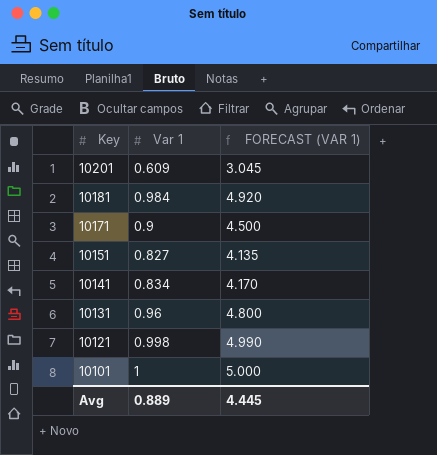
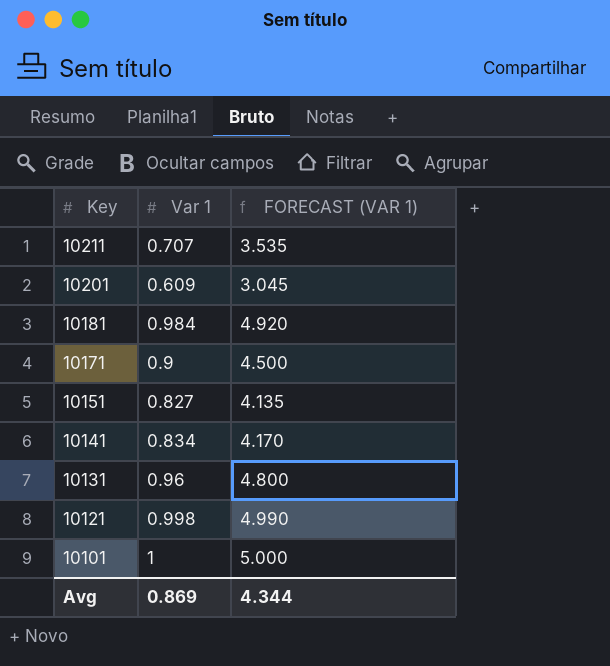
row 10211: none -> 0.707 | 3.535
Avg | Var 1: 0.889 -> 0.869
Avg | FORECAST (VAR 1): 4.445 -> 4.344

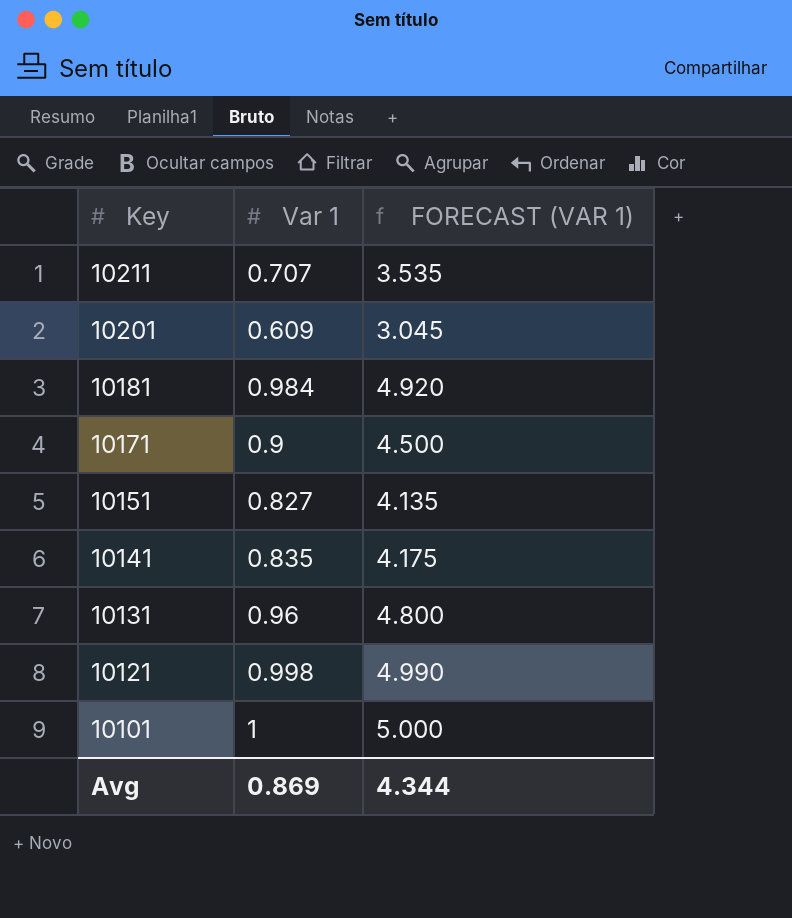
10141 | Var 1: 0.834 -> 0.835
10141 | FORECAST (VAR 1): 4.170 -> 4.175

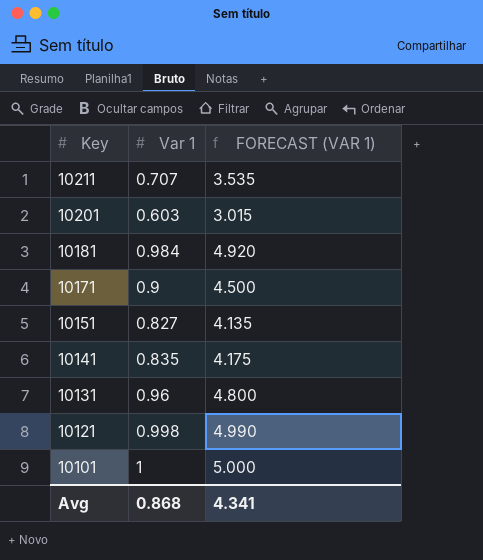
10201 | Var 1: 0.609 -> 0.603
10201 | FORECAST (VAR 1): 3.045 -> 3.015
Avg | Var 1: 0.869 -> 0.868
Avg | FORECAST (VAR 1): 4.344 -> 4.341

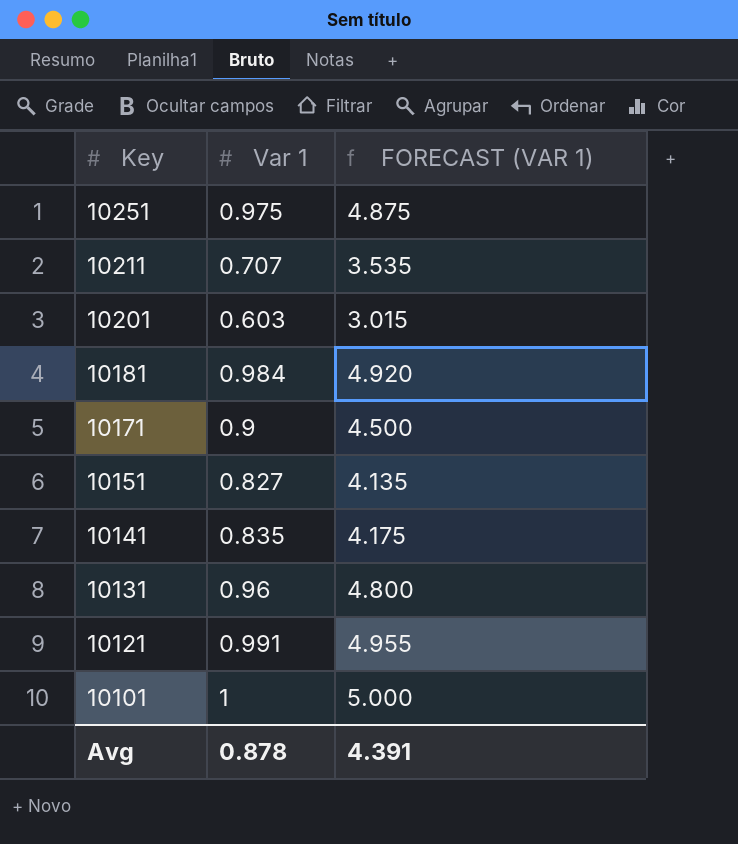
row 10251: none -> 0.975 | 4.875
10121 | Var 1: 0.998 -> 0.991
10121 | FORECAST (VAR 1): 4.990 -> 4.955
Avg | Var 1: 0.868 -> 0.878
Avg | FORECAST (VAR 1): 4.341 -> 4.391

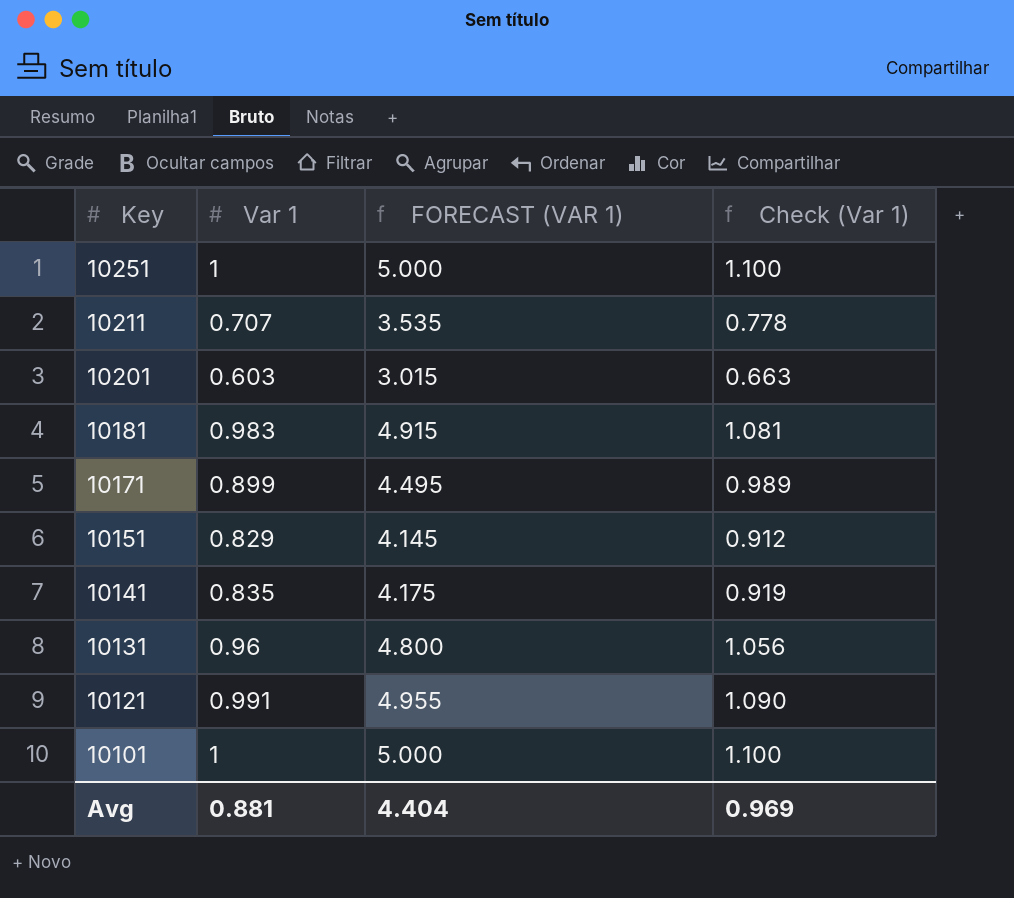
column Check (Var 1) | formula: none -> [Var 1] * 1.1
10251 | Var 1: 0.975 -> 1
10251 | FORECAST (VAR 1): 4.875 -> 5.000
10181 | Var 1: 0.984 -> 0.983
10181 | FORECAST (VAR 1): 4.920 -> 4.915
10171 | Var 1: 0.9 -> 0.899
10171 | FORECAST (VAR 1): 4.500 -> 4.495
10151 | Var 1: 0.827 -> 0.829
10151 | FORECAST (VAR 1): 4.135 -> 4.145
Avg | Var 1: 0.878 -> 0.881
Avg | FORECAST (VAR 1): 4.391 -> 4.404

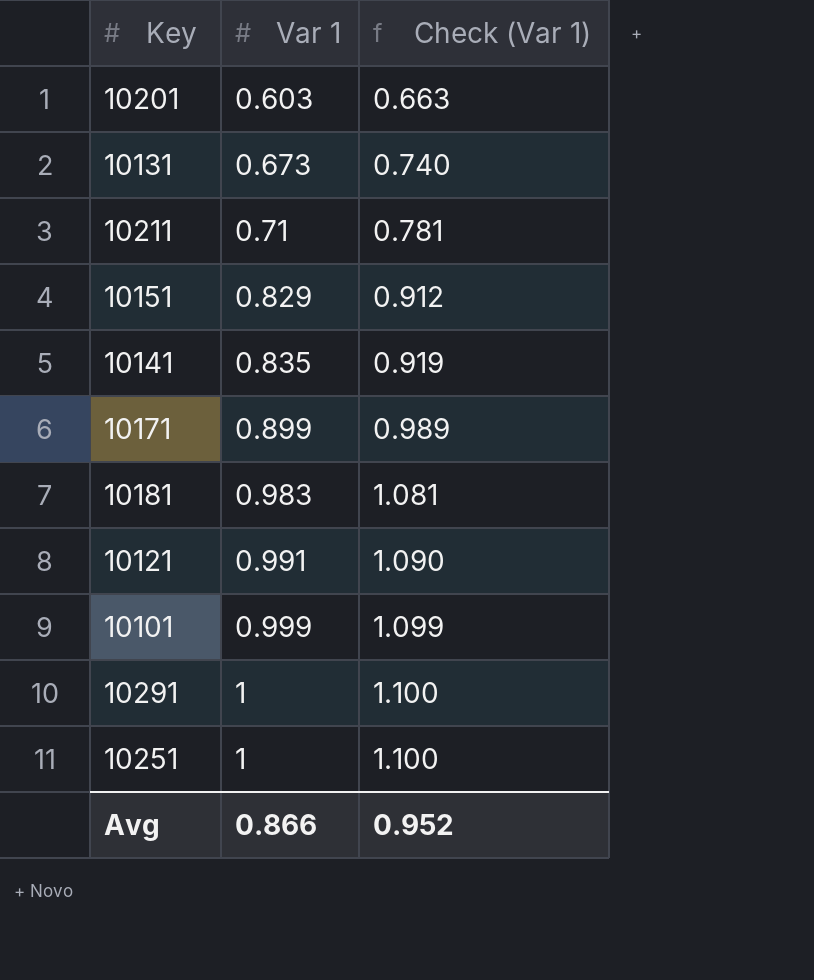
row order: Key descending -> Var 1 ascending
column FORECAST (VAR 1) | formula: [Var 1] * 5 -> none
10131 | Var 1: 0.96 -> 0.673
10131 | Check (Var 1): 1.056 -> 0.740
10211 | Var 1: 0.707 -> 0.71
10211 | Check (Var 1): 0.778 -> 0.781
10101 | Var 1: 1 -> 0.999
10101 | Check (Var 1): 1.100 -> 1.099
row 10291: none -> 1 | 1.100
Avg | Var 1: 0.881 -> 0.866
Avg | Check (Var 1): 0.969 -> 0.952

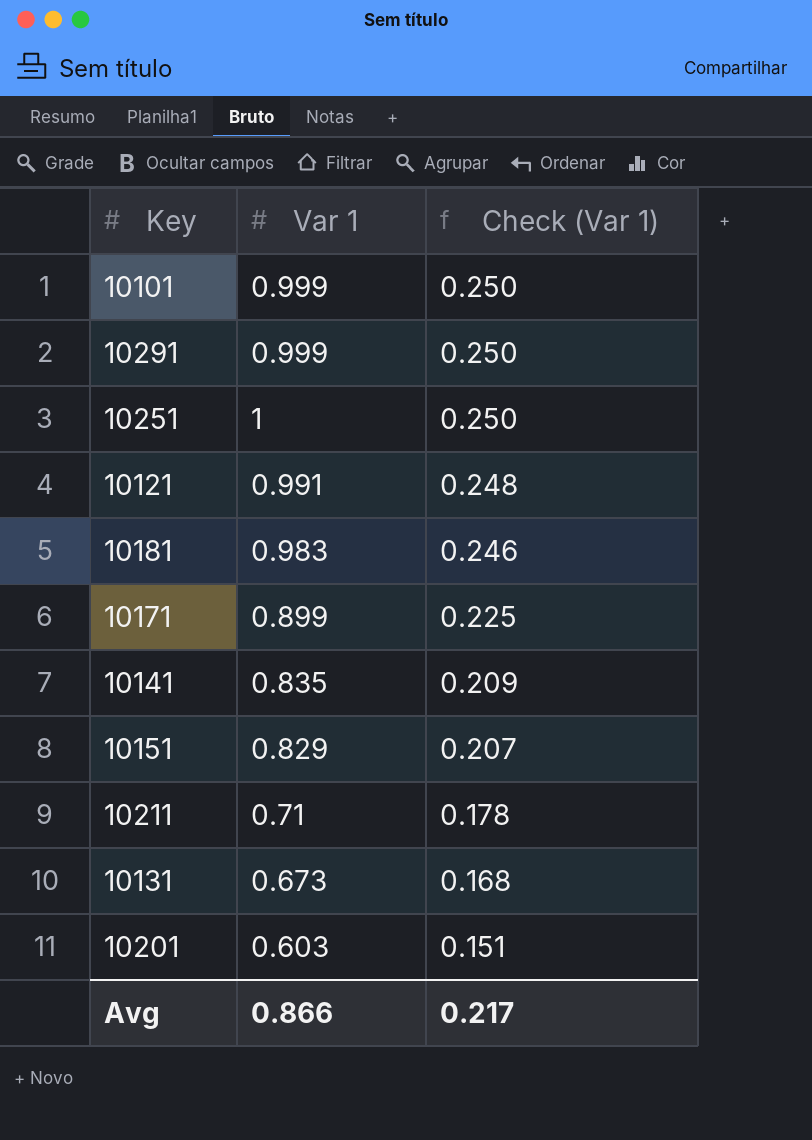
row order: Var 1 ascending -> Check (Var 1) descending
column Check (Var 1) | formula: [Var 1] * 1.1 -> [Var 1] * 0.25
10291 | Var 1: 1 -> 0.999
Avg | Check (Var 1): 0.952 -> 0.217

